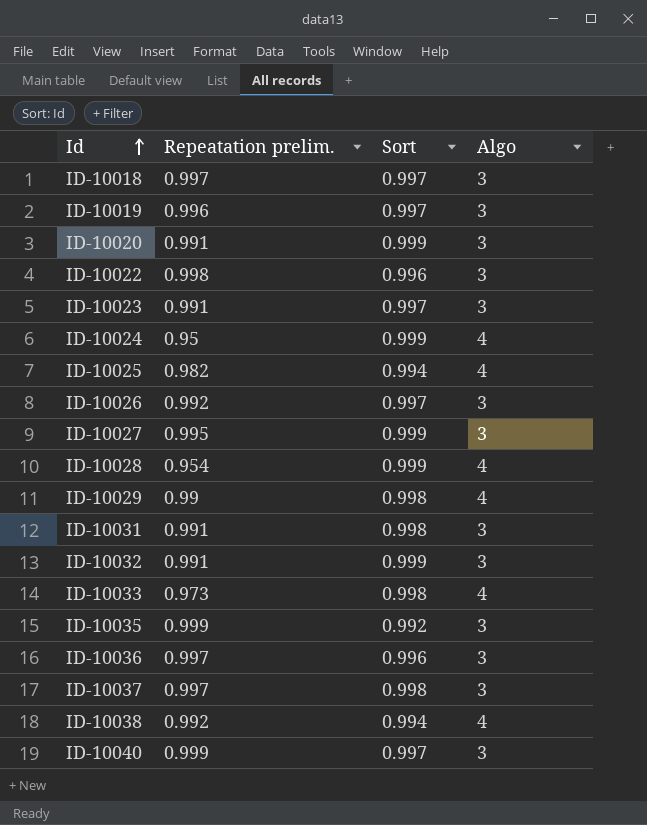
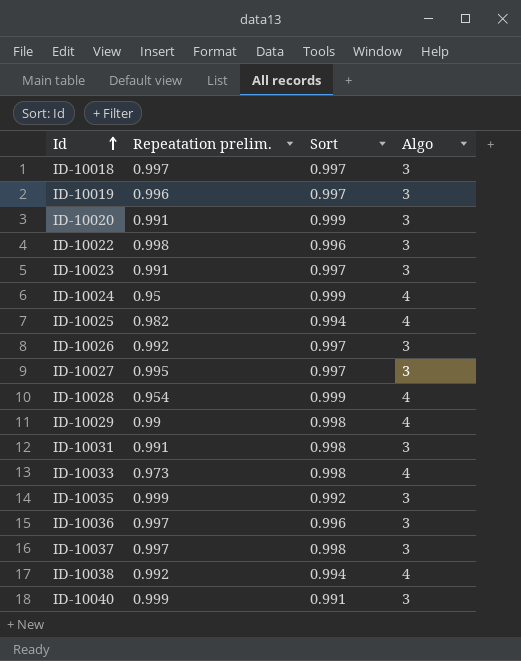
row ID-10032: 0.991 | 0.999 | 3 -> none
ID-10027 | Sort: 0.999 -> 0.997
ID-10040 | Sort: 0.997 -> 0.991

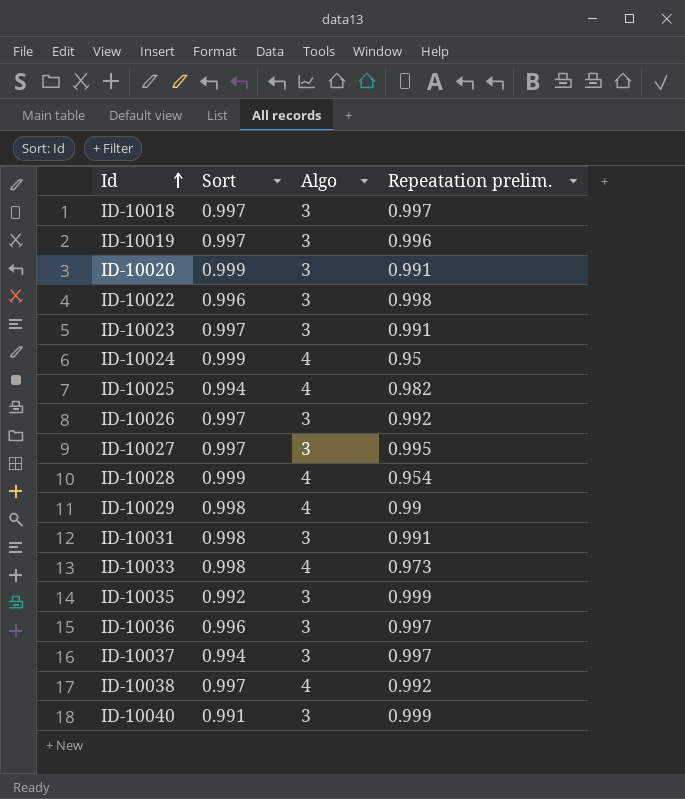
column Repeatation prelim. | position: 2 -> 4
ID-10037 | Sort: 0.998 -> 0.994
ID-10038 | Sort: 0.994 -> 0.997

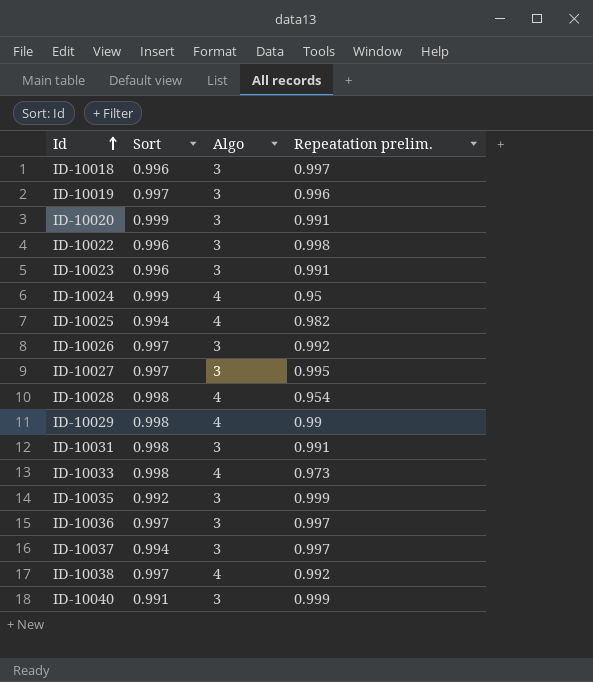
ID-10018 | Sort: 0.997 -> 0.996
ID-10023 | Sort: 0.997 -> 0.996
ID-10028 | Sort: 0.999 -> 0.998
ID-10036 | Sort: 0.996 -> 0.997

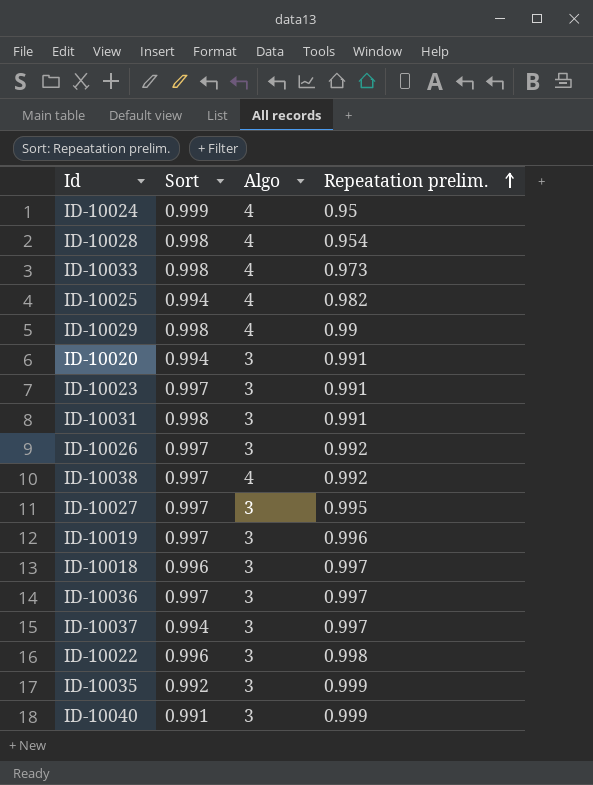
row order: Id ascending -> Repeatation prelim. ascending
ID-10020 | Sort: 0.999 -> 0.994
ID-10023 | Sort: 0.996 -> 0.997

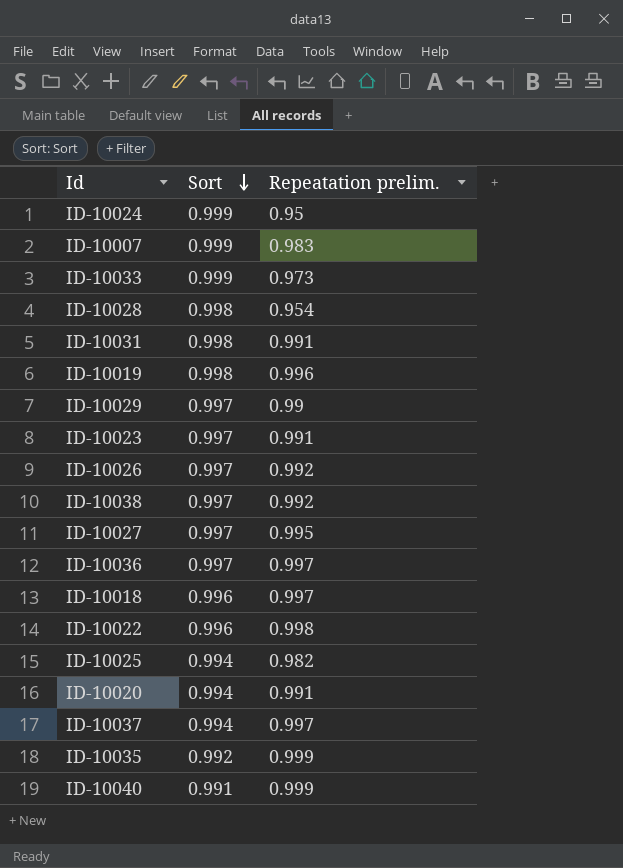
row order: Repeatation prelim. ascending -> Sort descending
column Algo | position: 3 -> none
row ID-10007: none -> 0.999 | 0.983
ID-10033 | Sort: 0.998 -> 0.999
ID-10019 | Sort: 0.997 -> 0.998
ID-10029 | Sort: 0.998 -> 0.997

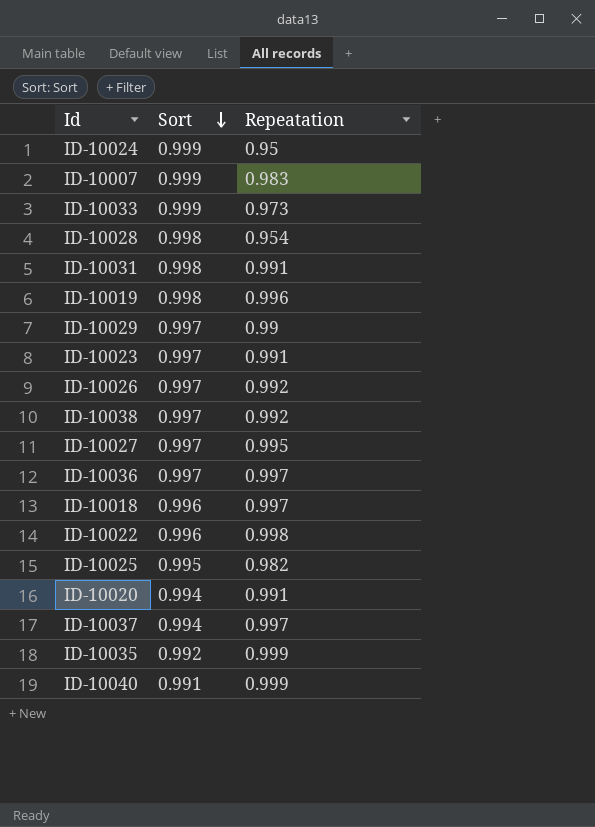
column name: Repeatation prelim. -> Repeatation
ID-10025 | Sort: 0.994 -> 0.995

